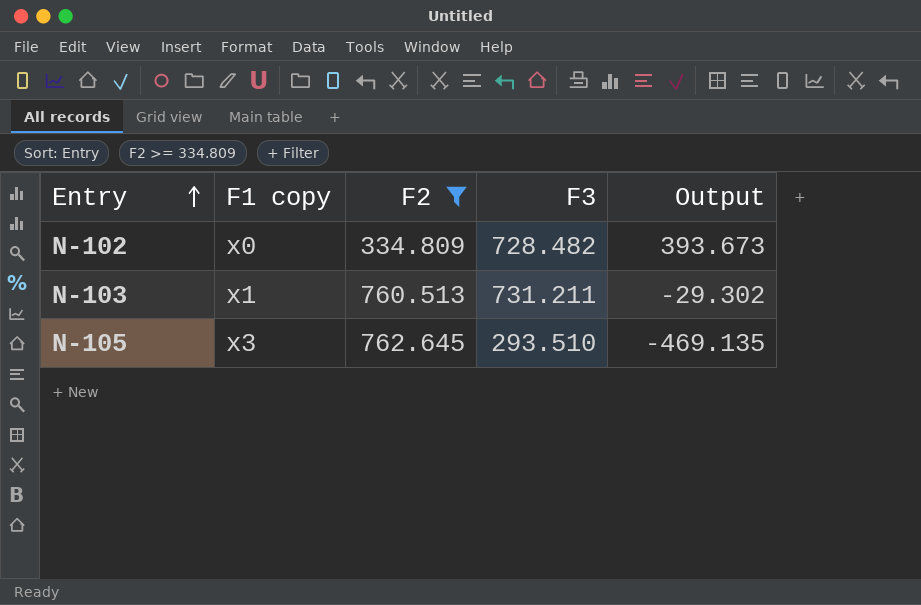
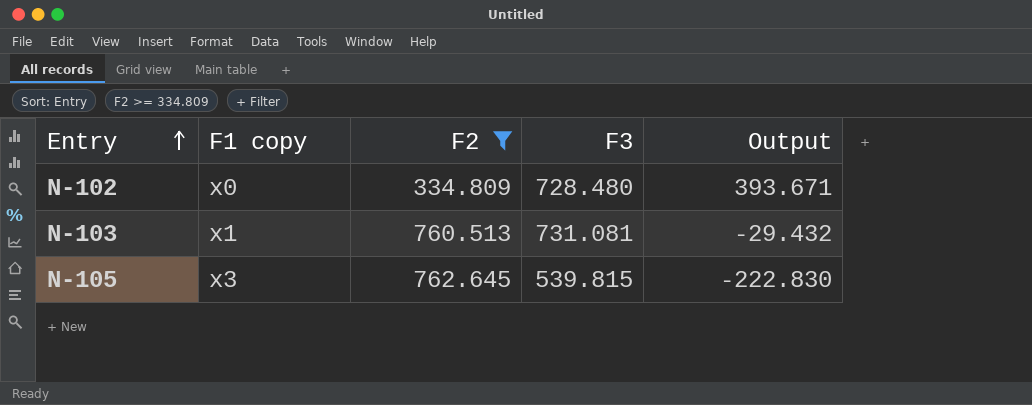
N-102 | F3: 728.482 -> 728.480
N-102 | Output: 393.673 -> 393.671
N-103 | F3: 731.211 -> 731.081
N-103 | Output: -29.302 -> -29.432
N-105 | F3: 293.510 -> 539.815
N-105 | Output: -469.135 -> -222.830

